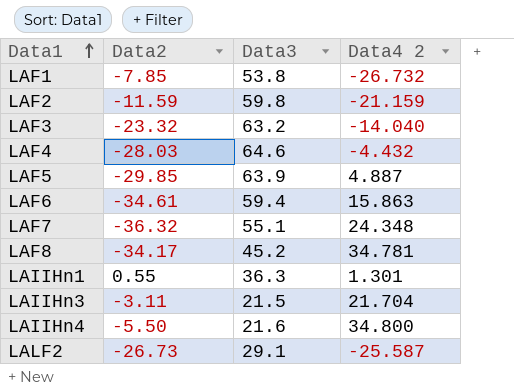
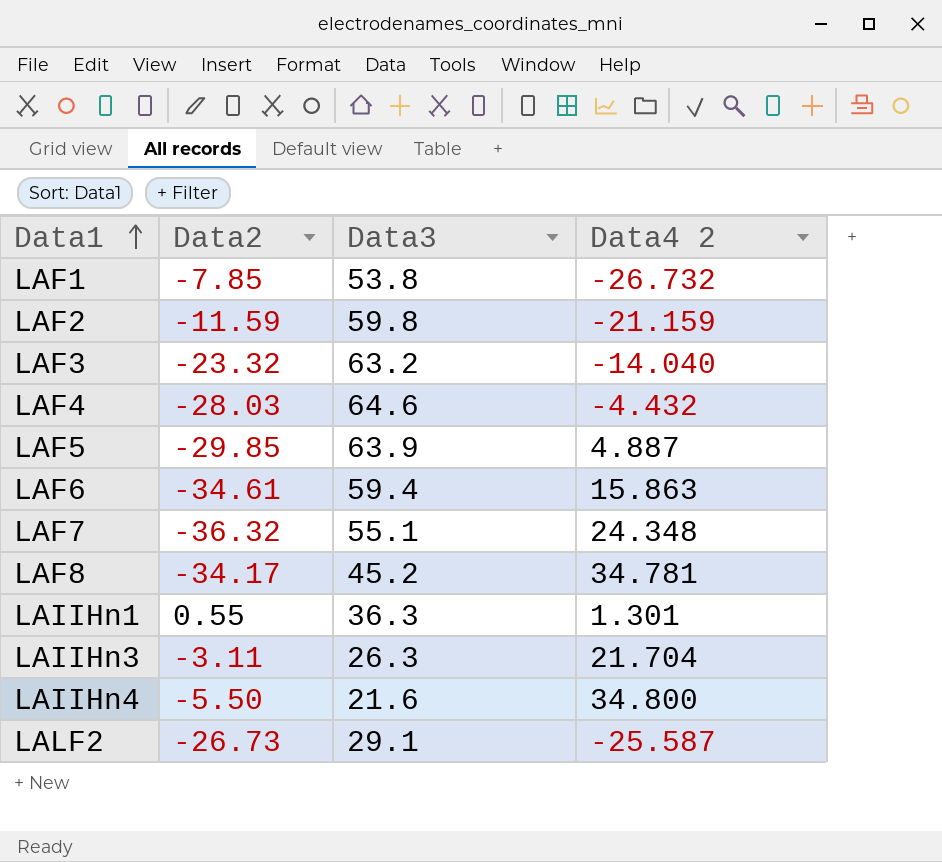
LAIIHn3 | Data3: 21.5 -> 26.3

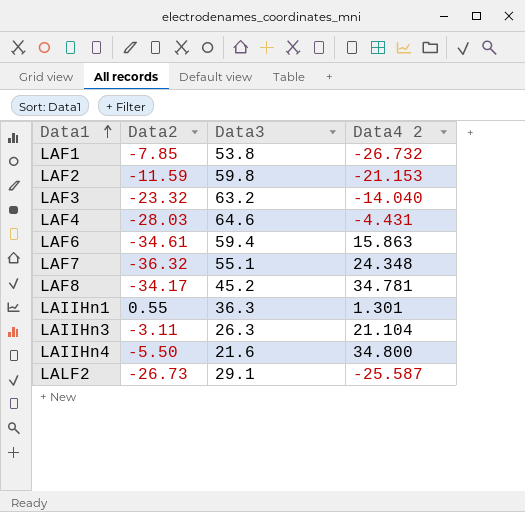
row LAF5: -29.85 | 63.9 | 4.887 -> none
LAF2 | Data4 2: -21.159 -> -21.153
LAF4 | Data4 2: -4.432 -> -4.431
LAIIHn3 | Data4 2: 21.704 -> 21.104

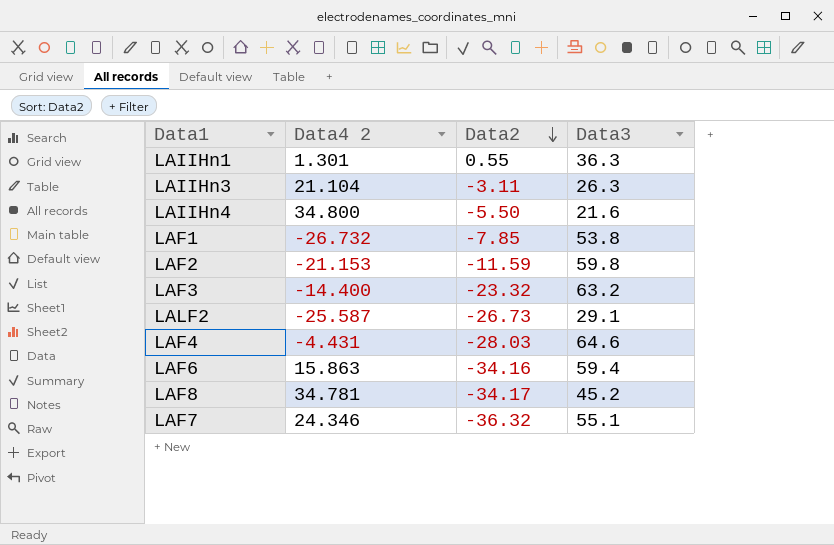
row order: Data1 ascending -> Data2 descending
column Data4 2 | position: 4 -> 2
LAF3 | Data4 2: -14.040 -> -14.400
LAF6 | Data2: -34.61 -> -34.16
LAF7 | Data4 2: 24.348 -> 24.346

